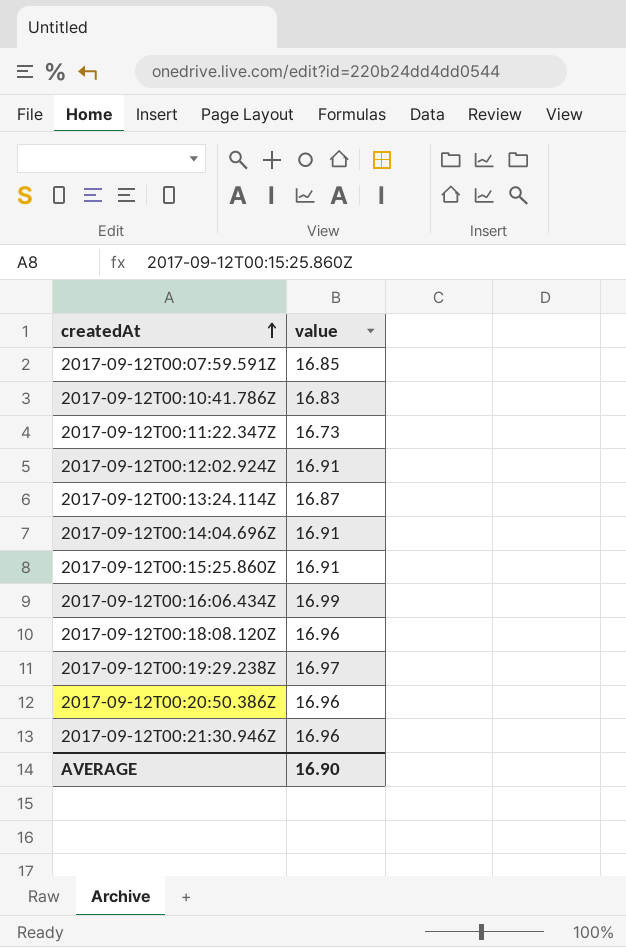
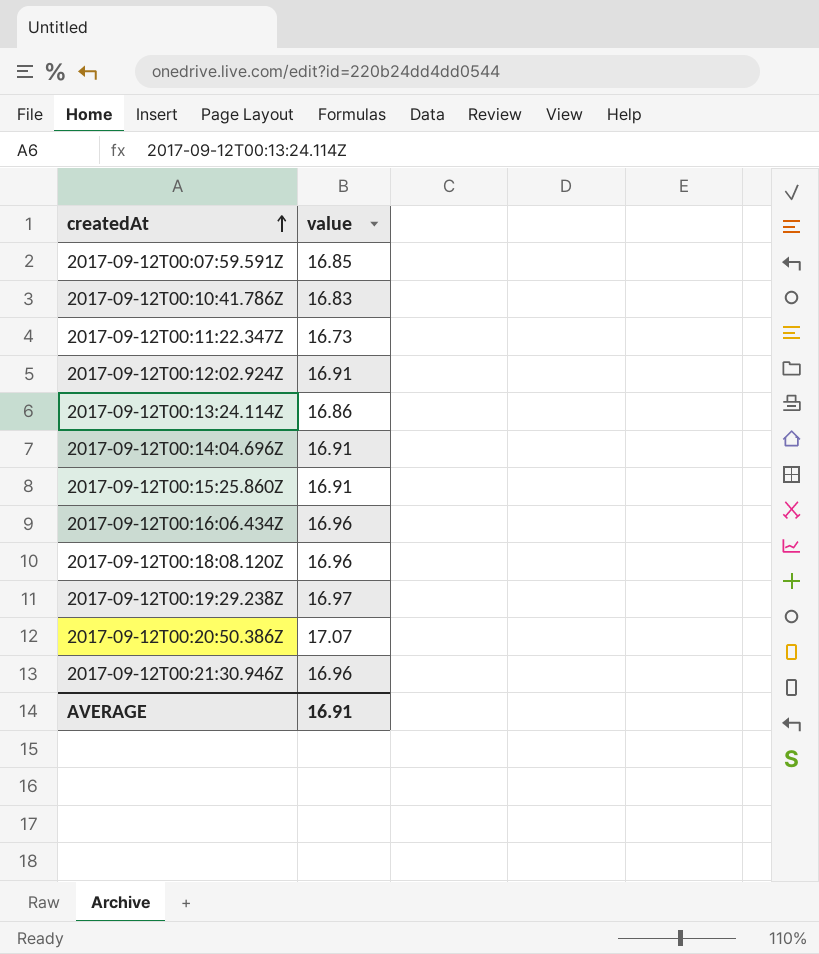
2017-09-12T00:13:24.114Z | value: 16.87 -> 16.86
2017-09-12T00:16:06.434Z | value: 16.99 -> 16.96
2017-09-12T00:20:50.386Z | value: 16.96 -> 17.07
AVERAGE | value: 16.90 -> 16.91

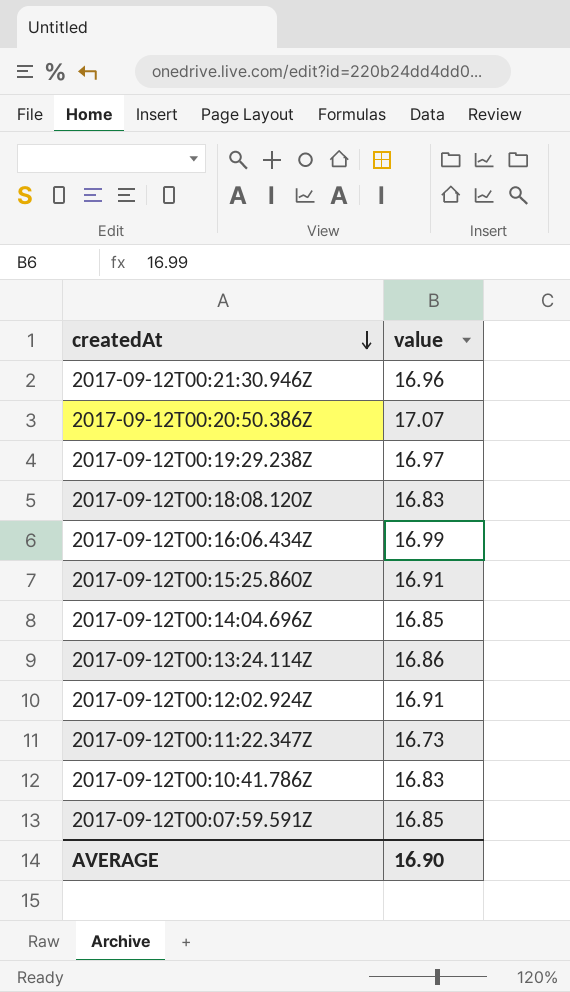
row order: createdAt ascending -> createdAt descending
2017-09-12T00:18:08.120Z | value: 16.96 -> 16.83
2017-09-12T00:16:06.434Z | value: 16.96 -> 16.99
2017-09-12T00:14:04.696Z | value: 16.91 -> 16.85
AVERAGE | value: 16.91 -> 16.90

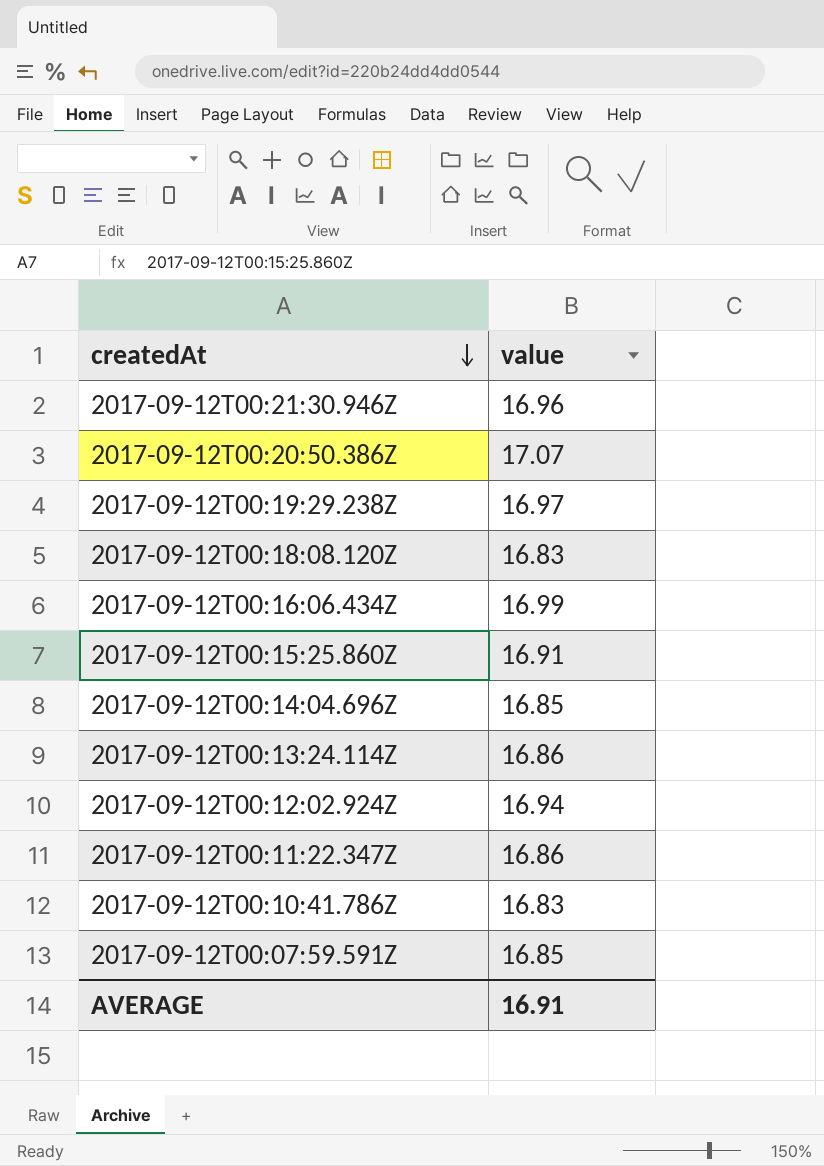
2017-09-12T00:12:02.924Z | value: 16.91 -> 16.94
2017-09-12T00:11:22.347Z | value: 16.73 -> 16.86
AVERAGE | value: 16.90 -> 16.91

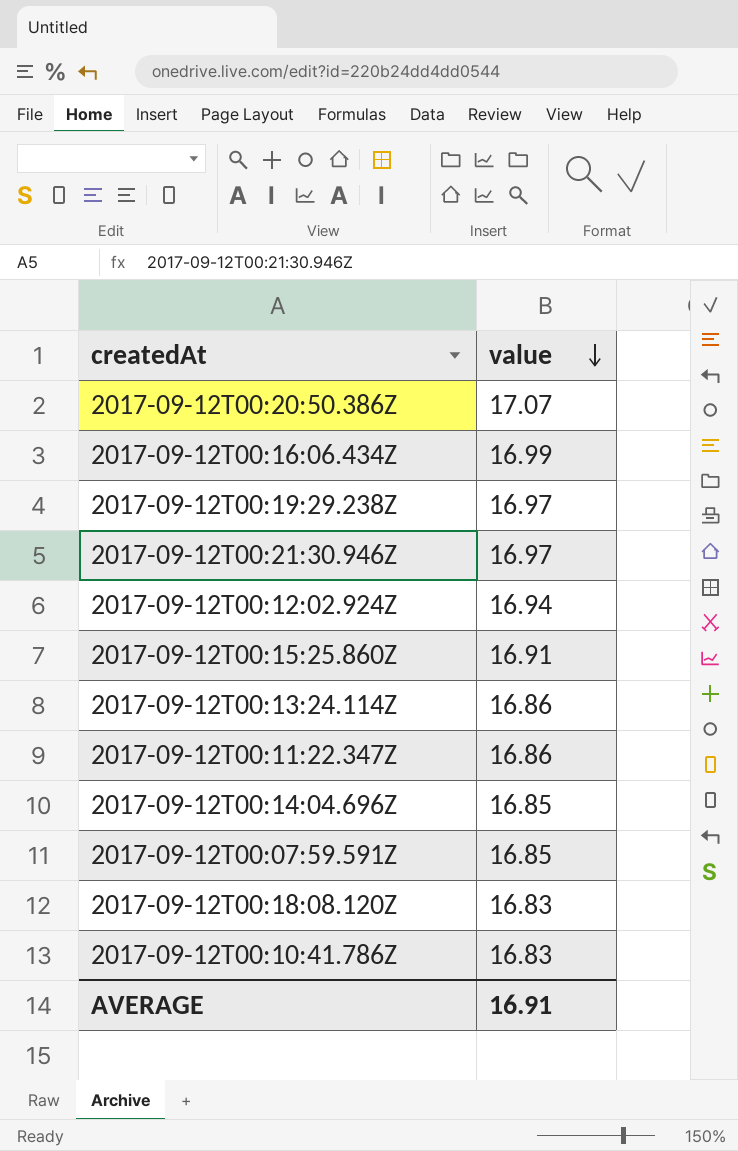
row order: createdAt descending -> value descending
2017-09-12T00:21:30.946Z | value: 16.96 -> 16.97

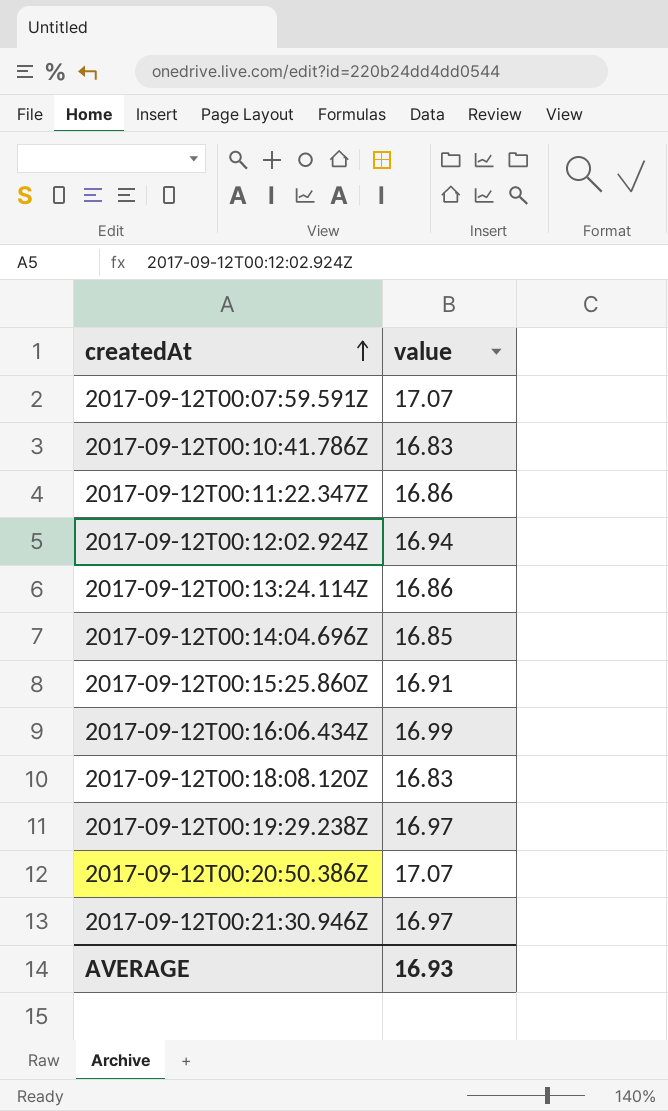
row order: value descending -> createdAt ascending
2017-09-12T00:07:59.591Z | value: 16.85 -> 17.07
AVERAGE | value: 16.91 -> 16.93

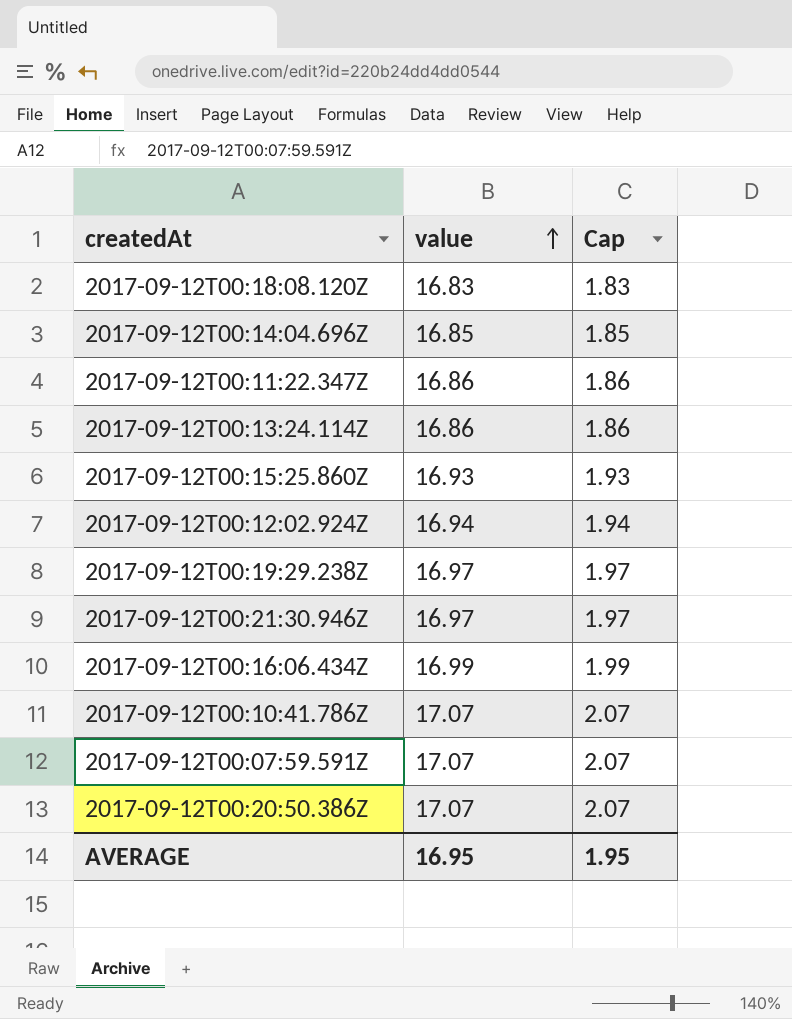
row order: createdAt ascending -> value ascending
column Cap | formula: none -> [value] - 15
2017-09-12T00:15:25.860Z | value: 16.91 -> 16.93
2017-09-12T00:10:41.786Z | value: 16.83 -> 17.07
AVERAGE | value: 16.93 -> 16.95

